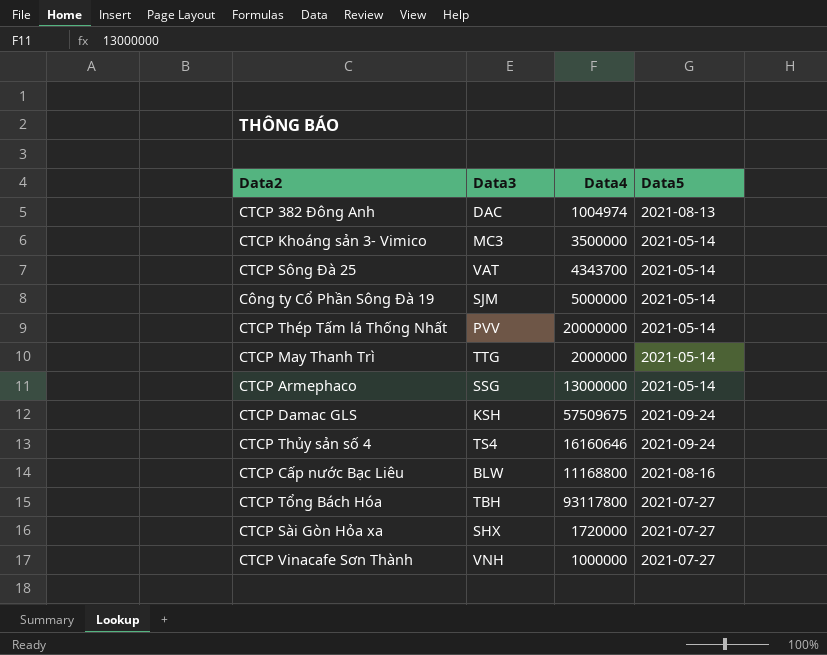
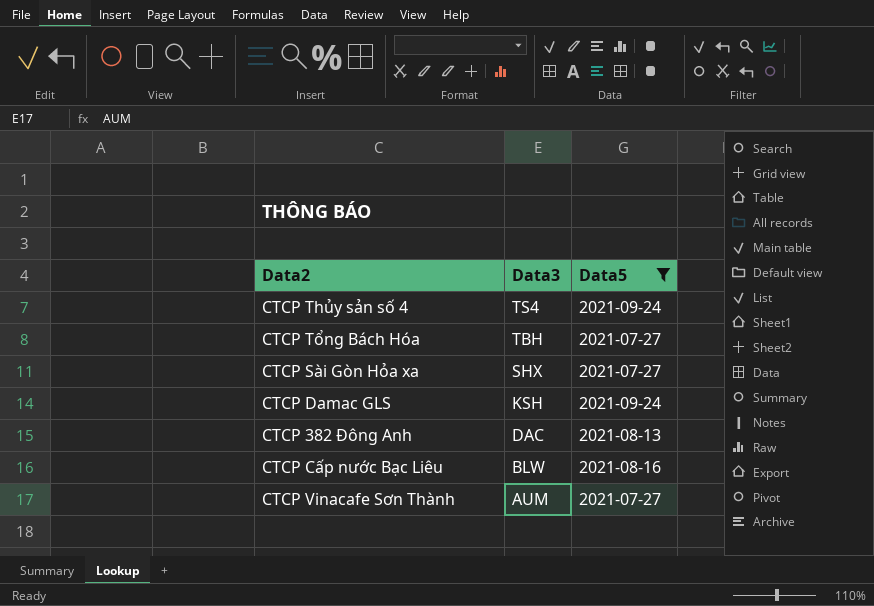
filter: none -> Data5 != 2021-05-14
row order: none -> Data3 descending
column Data4 | position: 3 -> none
CTCP Vinacafe Sơn Thành | Data3: VNH -> AUM

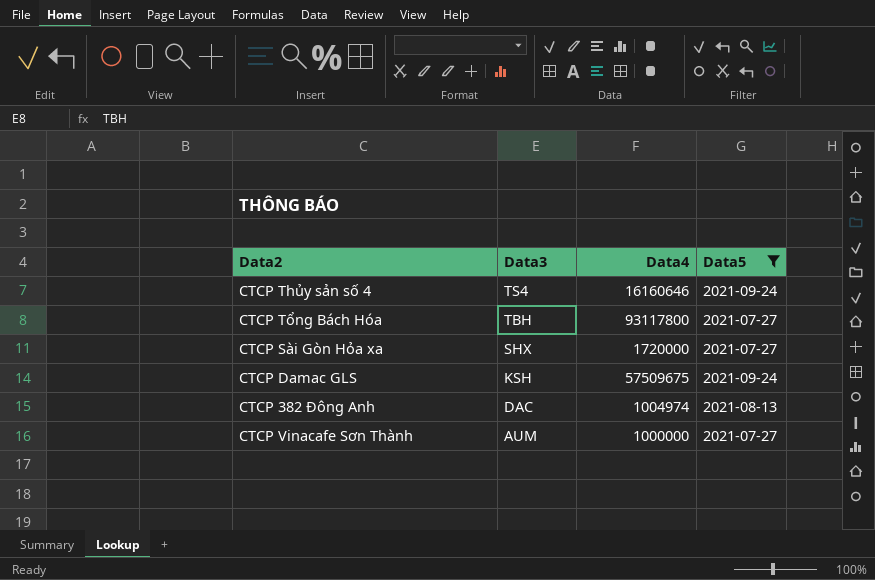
column Data4 | position: none -> 3
row CTCP Cấp nước Bạc Liêu: BLW | 2021-08-16 -> none

